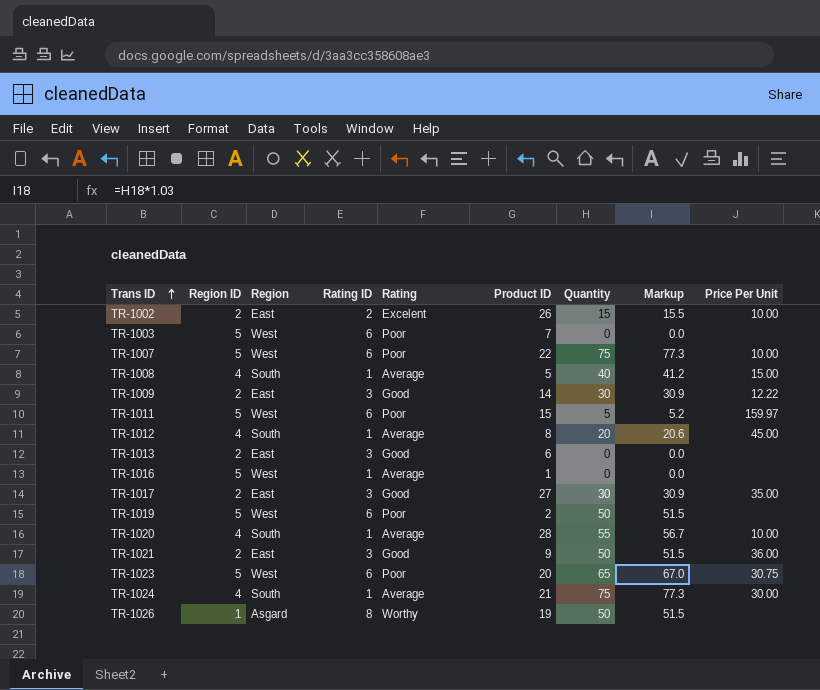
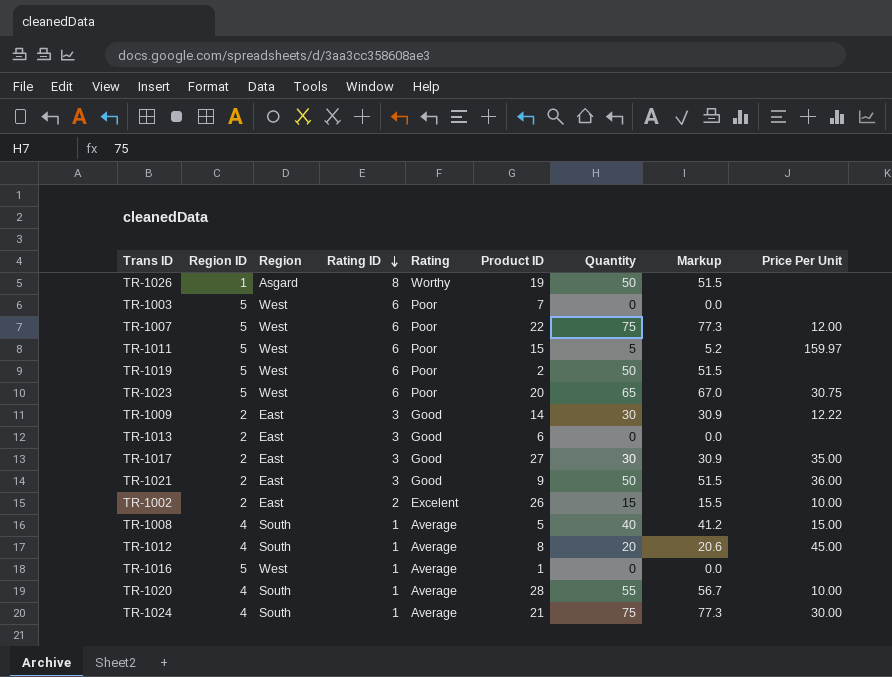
row order: Trans ID ascending -> Rating ID descending
TR-1007 | Price Per Unit: 10.00 -> 12.00

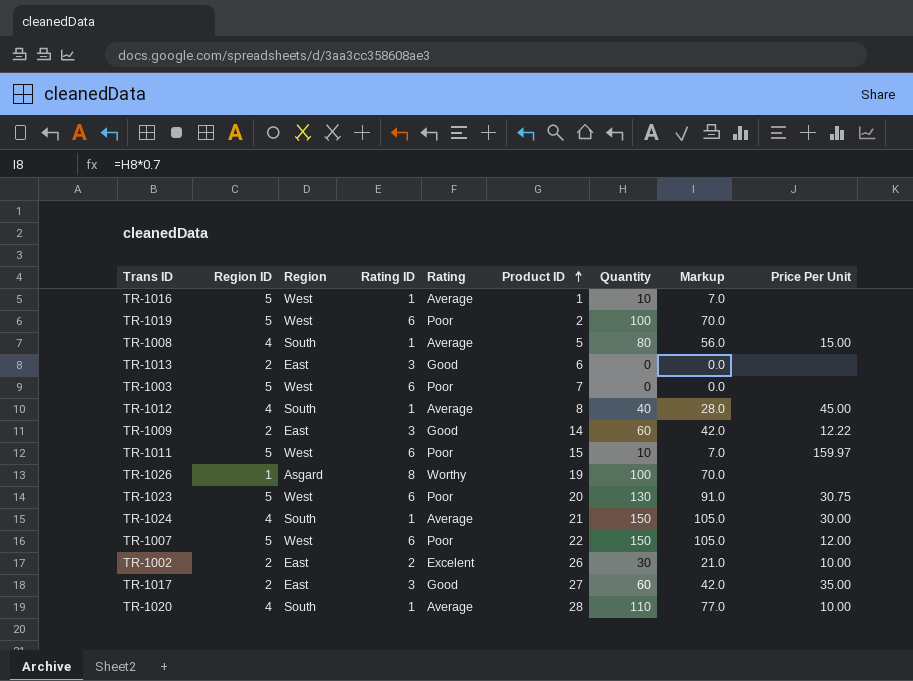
row order: Rating ID descending -> Product ID ascending
column Markup | formula: [Quantity] * 1.03 -> [Quantity] * 0.7
row TR-1021: 2 | East | 3 | Good | 9 | 50 | 51.5 | 36.00 -> none
TR-1016 | Quantity: 0 -> 10
TR-1019 | Quantity: 50 -> 100
TR-1008 | Quantity: 40 -> 80
TR-1012 | Quantity: 20 -> 40
TR-1009 | Quantity: 30 -> 60
TR-1011 | Quantity: 5 -> 10
TR-1026 | Quantity: 50 -> 100
TR-1023 | Quantity: 65 -> 130
TR-1024 | Quantity: 75 -> 150
TR-1007 | Quantity: 75 -> 150
TR-1002 | Quantity: 15 -> 30
TR-1017 | Quantity: 30 -> 60
TR-1020 | Quantity: 55 -> 110

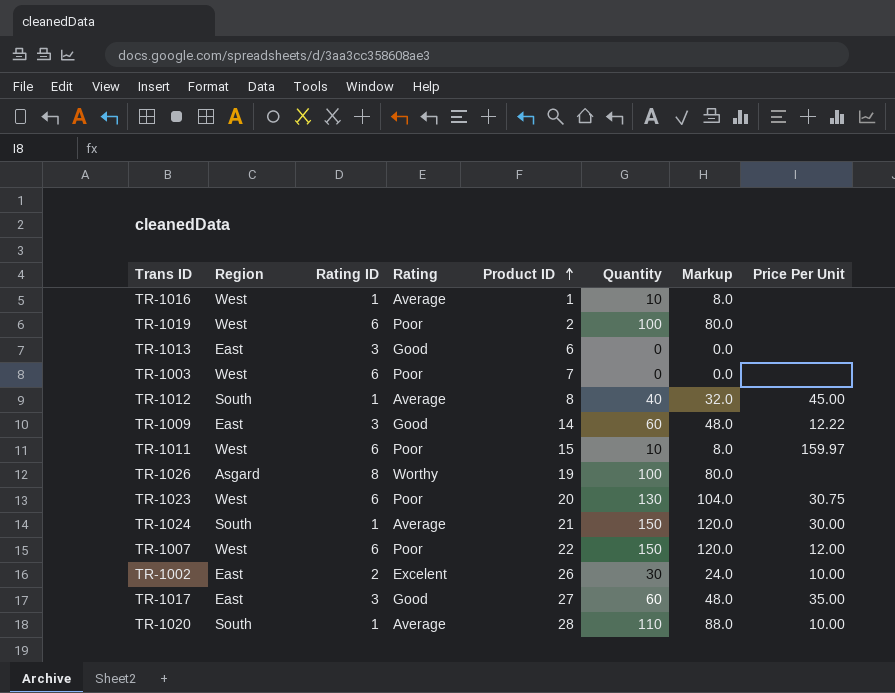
column Region ID | position: 2 -> none
column Markup | formula: [Quantity] * 0.7 -> [Quantity] * 0.8
row TR-1008: 4 | South | 1 | Average | 5 | 80 | 56.0 | 15.00 -> none

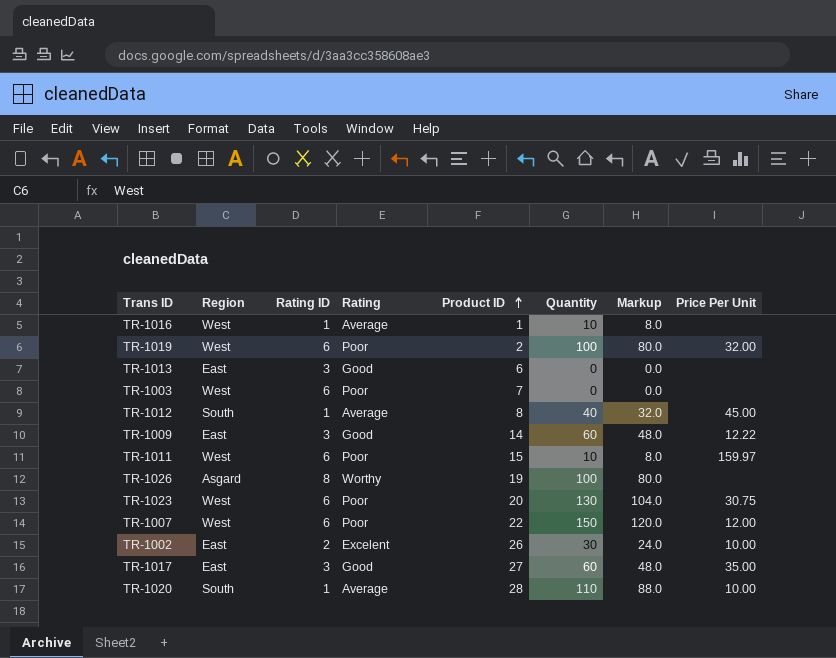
row TR-1024: South | 1 | Average | 21 | 150 | 120.0 | 30.00 -> none
TR-1019 | Price Per Unit: none -> 32.00

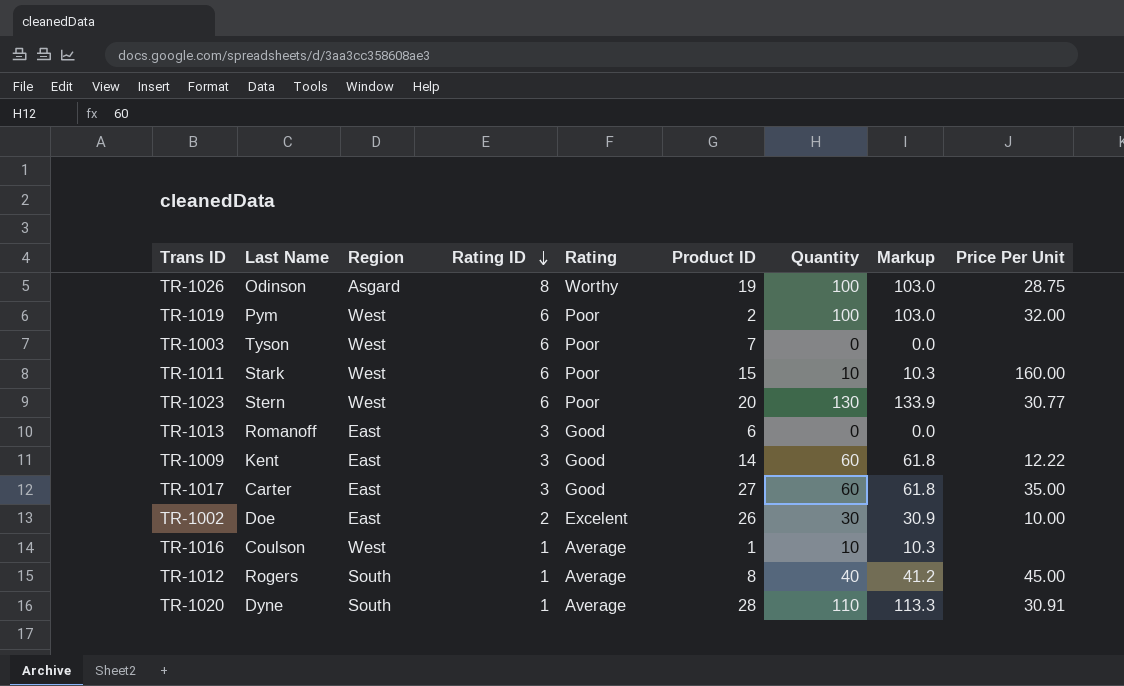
row order: Product ID ascending -> Rating ID descending
column Last Name | position: none -> 2
column Markup | formula: [Quantity] * 0.8 -> [Quantity] * 1.03
row TR-1007: West | 6 | Poor | 22 | 150 | 120.0 | 12.00 -> none
TR-1026 | Price Per Unit: none -> 28.75
TR-1011 | Price Per Unit: 159.97 -> 160.00
TR-1023 | Price Per Unit: 30.75 -> 30.77
TR-1020 | Price Per Unit: 10.00 -> 30.91

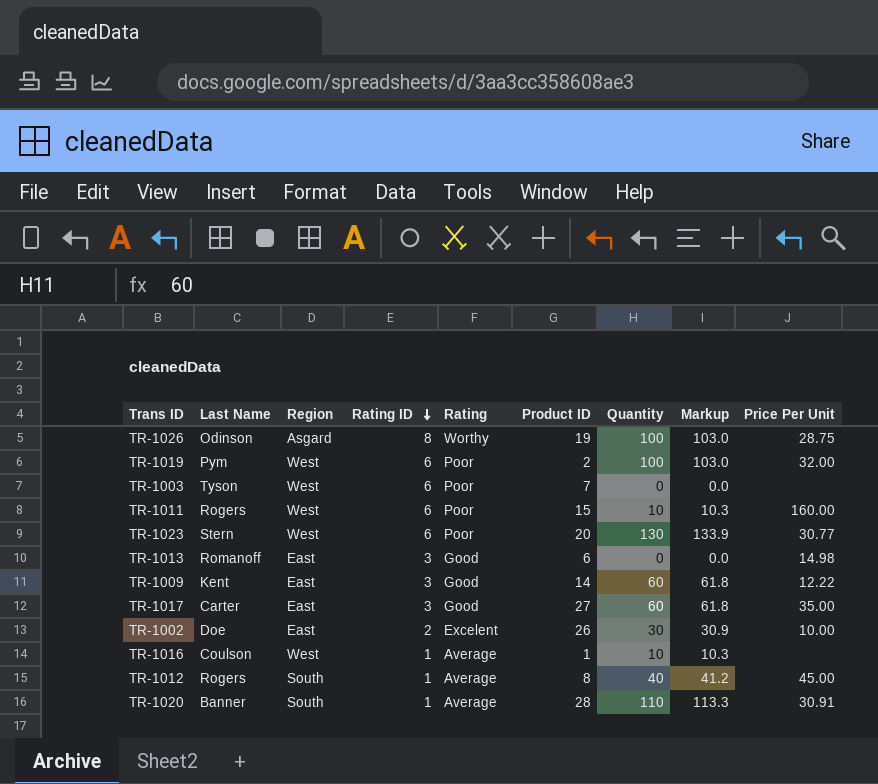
TR-1011 | Last Name: Stark -> Rogers
TR-1013 | Price Per Unit: none -> 14.98
TR-1020 | Last Name: Dyne -> Banner

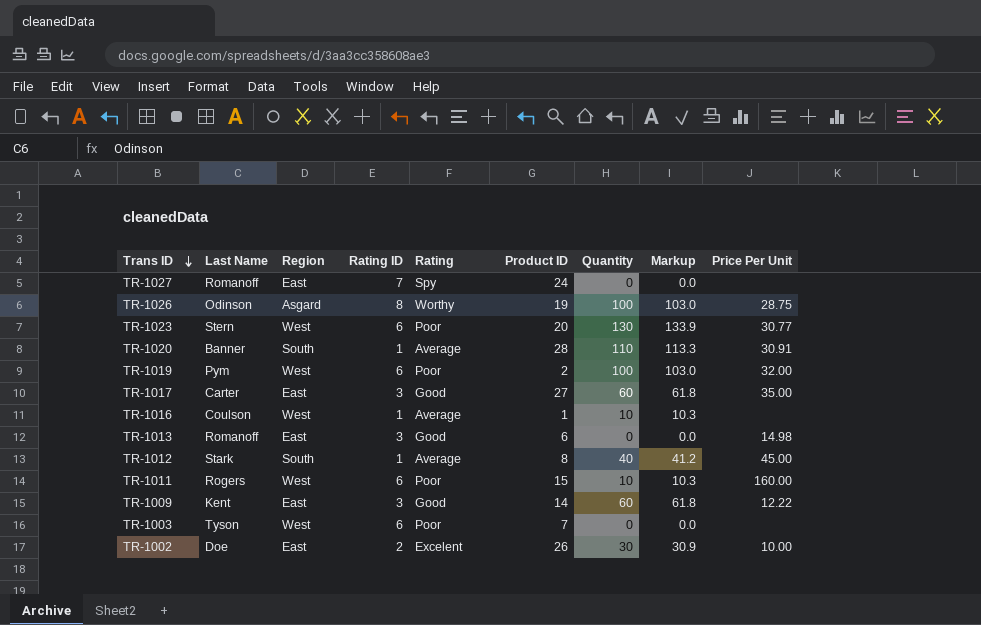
row order: Rating ID descending -> Trans ID descending
row TR-1027: none -> Romanoff | East | 7 | Spy | 24 | 0 | 0.0 | none
TR-1012 | Last Name: Rogers -> Stark

